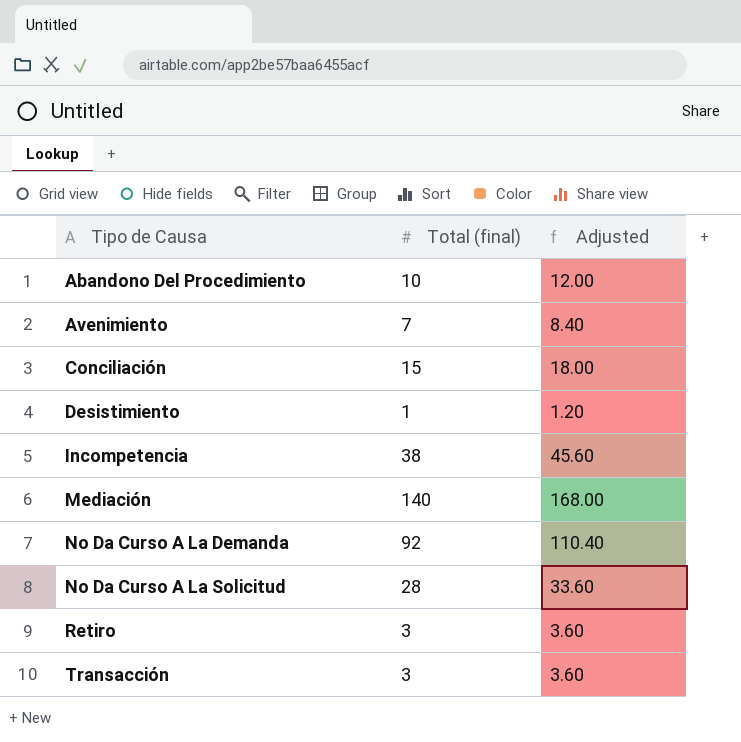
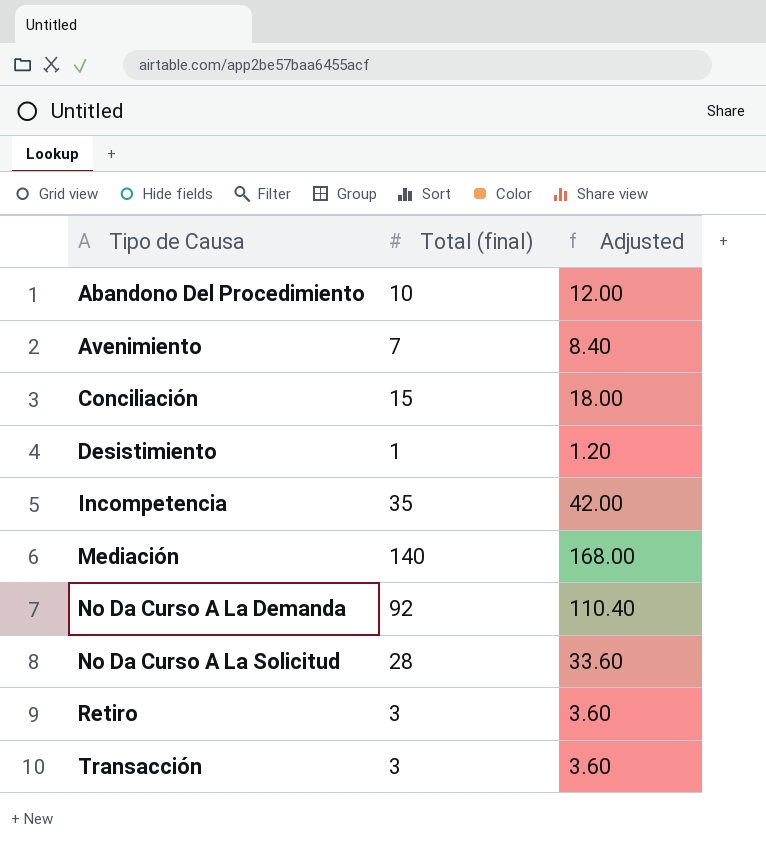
Incompetencia | Total (final): 38 -> 35
Incompetencia | Adjusted: 45.60 -> 42.00

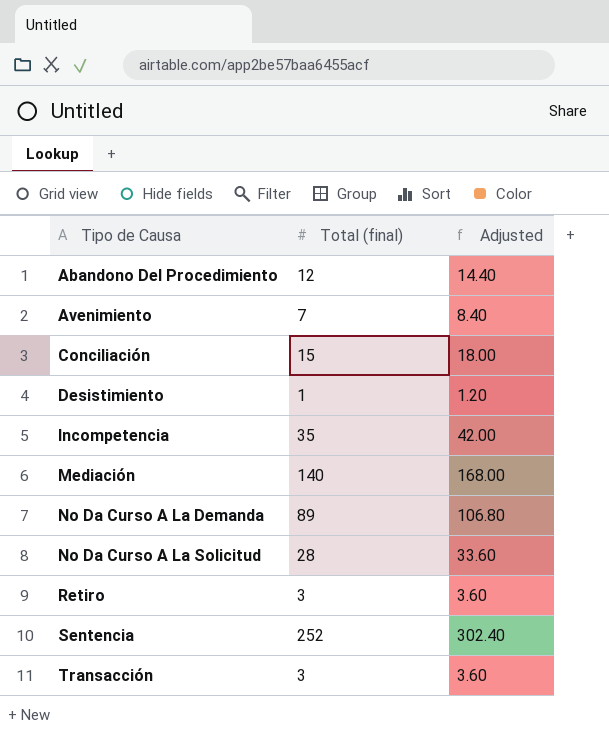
Abandono Del Procedimiento | Total (final): 10 -> 12
Abandono Del Procedimiento | Adjusted: 12.00 -> 14.40
No Da Curso A La Demanda | Total (final): 92 -> 89
No Da Curso A La Demanda | Adjusted: 110.40 -> 106.80
row Sentencia: none -> 252 | 302.40

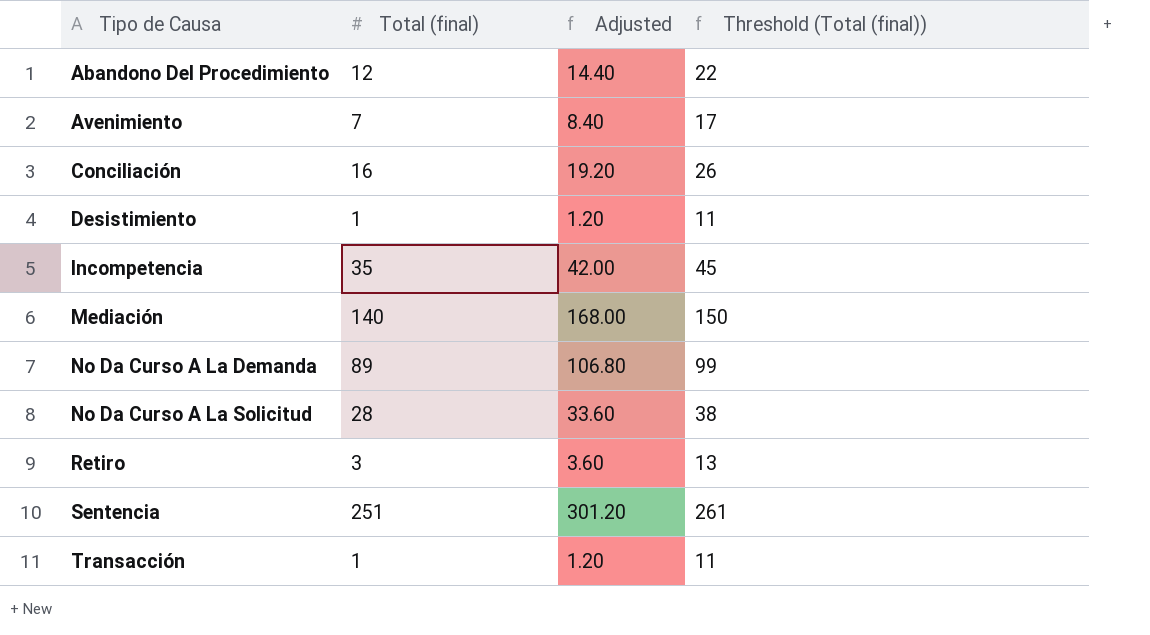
column Threshold (Total (final)) | formula: none -> [Total (final)] + 10
Conciliación | Total (final): 15 -> 16
Conciliación | Adjusted: 18.00 -> 19.20
Sentencia | Total (final): 252 -> 251
Sentencia | Adjusted: 302.40 -> 301.20
Transacción | Total (final): 3 -> 1
Transacción | Adjusted: 3.60 -> 1.20

